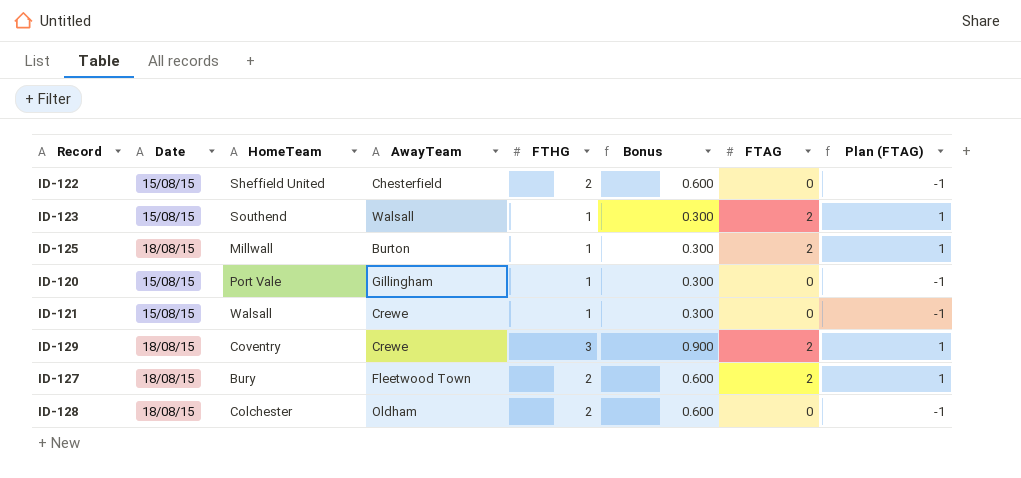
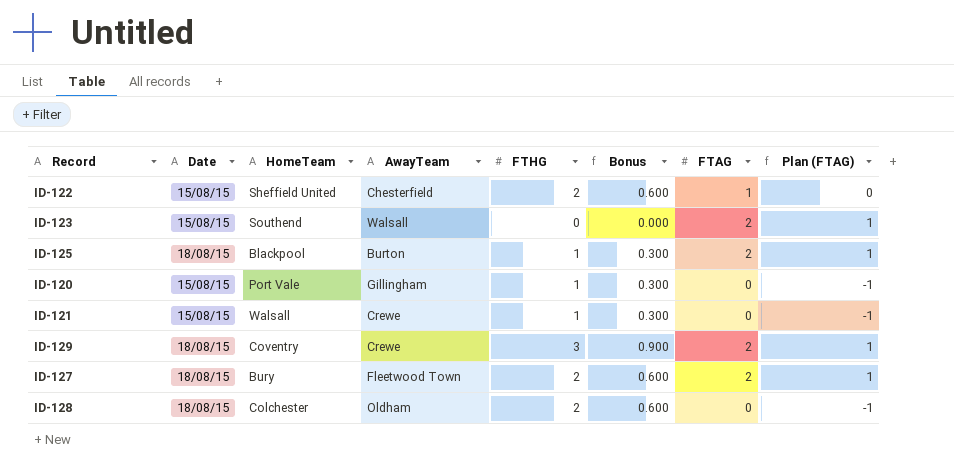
ID-122 | FTAG: 0 -> 1
ID-122 | Plan (FTAG): -1 -> 0
ID-123 | FTHG: 1 -> 0
ID-123 | Bonus: 0.300 -> 0.000
ID-125 | HomeTeam: Millwall -> Blackpool

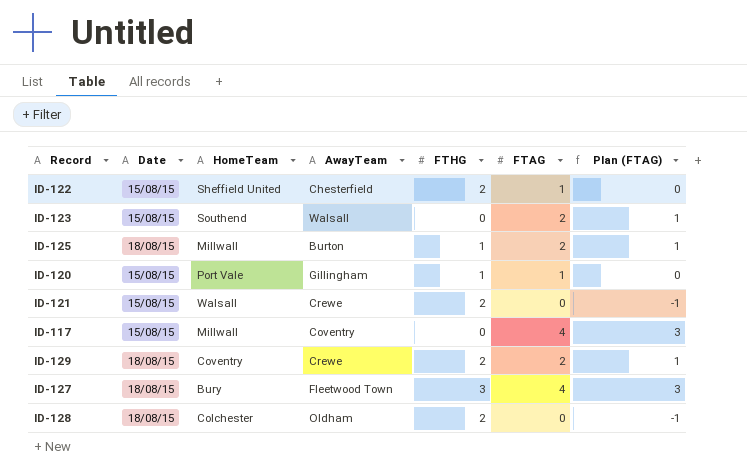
column Bonus | formula: [FTHG] * 0.3 -> none
ID-125 | HomeTeam: Blackpool -> Millwall
ID-120 | FTAG: 0 -> 1
ID-120 | Plan (FTAG): -1 -> 0
ID-121 | FTHG: 1 -> 2
row ID-117: none -> 15/08/15 | Millwall | Coventry | 0 | 4 | 3
ID-129 | FTHG: 3 -> 2
ID-127 | FTHG: 2 -> 3
ID-127 | FTAG: 2 -> 4
ID-127 | Plan (FTAG): 1 -> 3

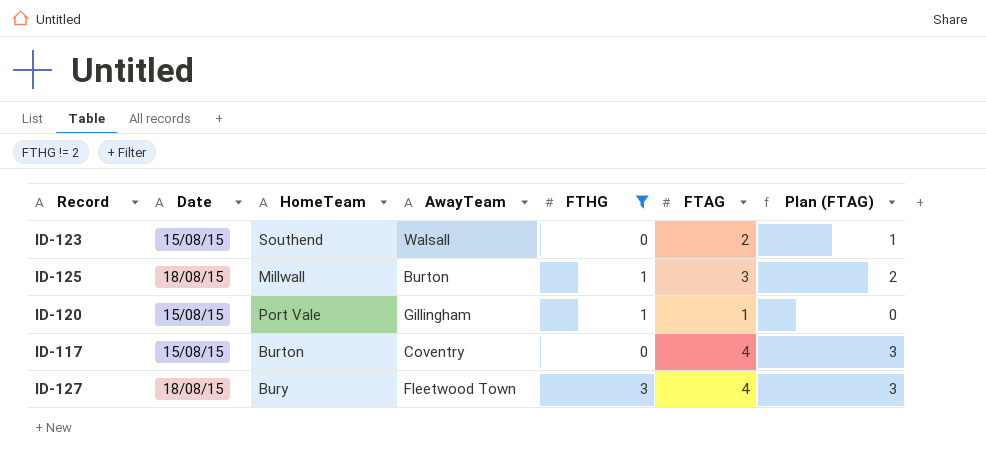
filter: none -> FTHG != 2
ID-125 | FTAG: 2 -> 3
ID-125 | Plan (FTAG): 1 -> 2
ID-117 | HomeTeam: Millwall -> Burton

